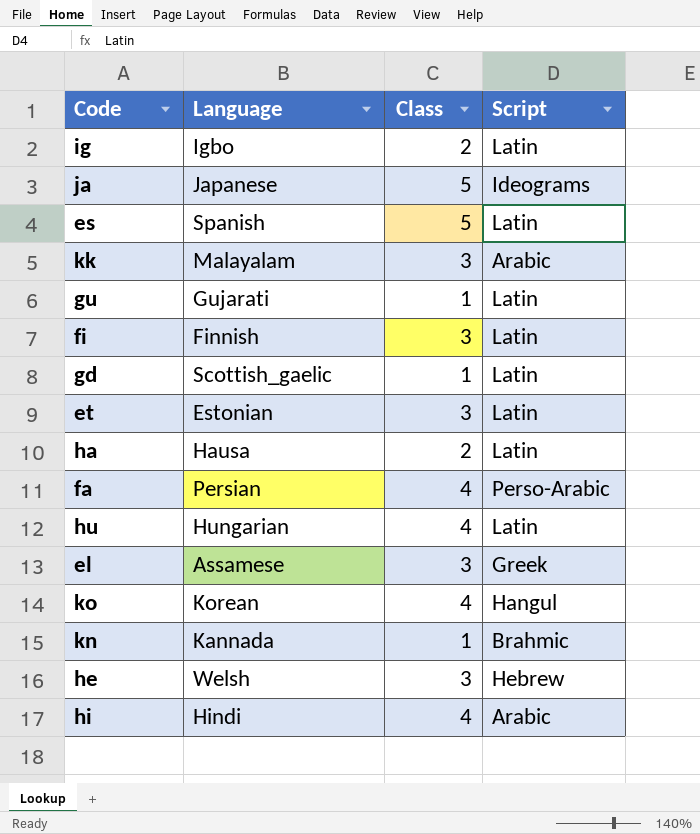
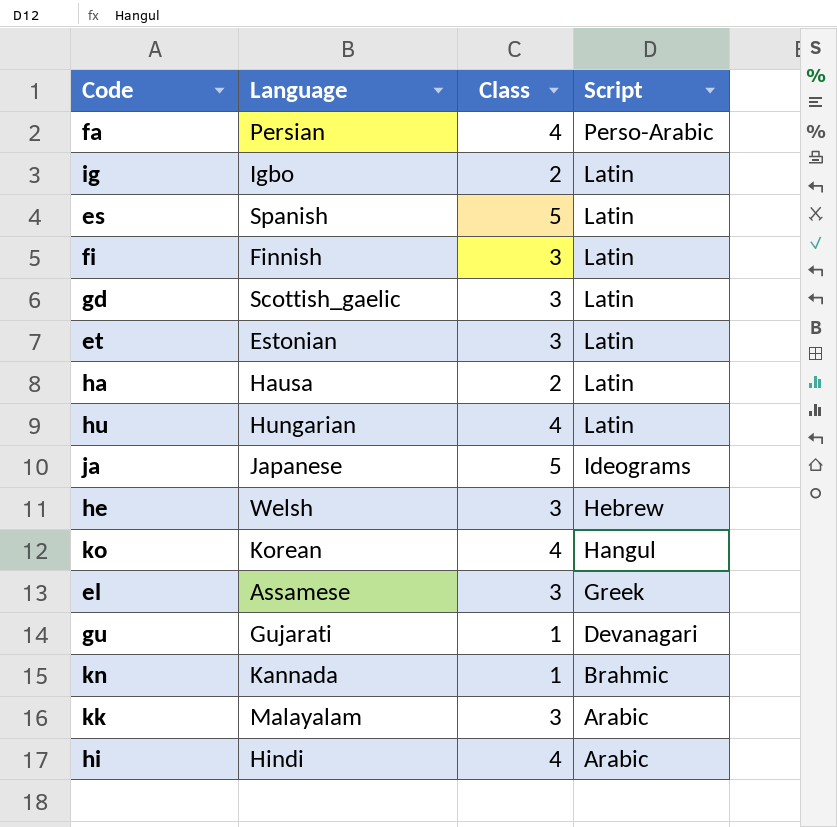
row order: none -> Script descending
gd | Class: 1 -> 3
gu | Script: Latin -> Devanagari

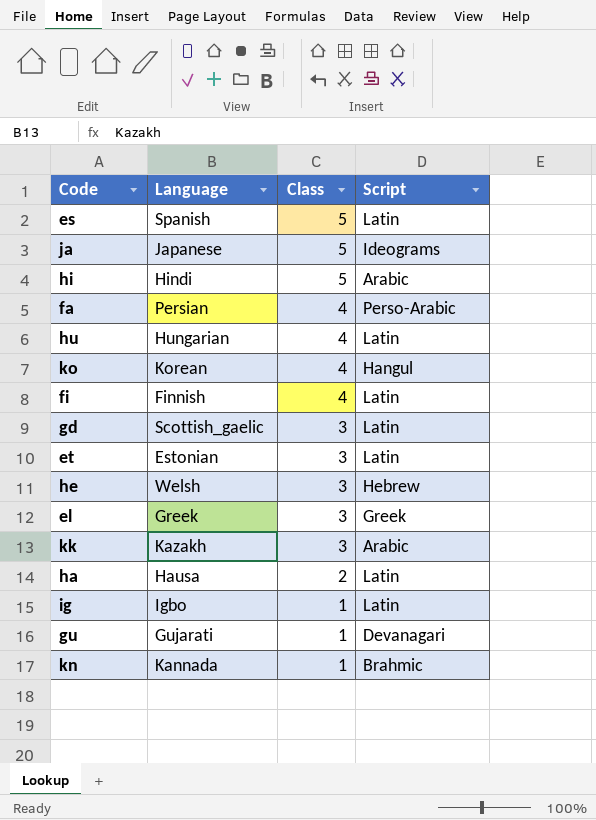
row order: Script descending -> Class descending
hi | Class: 4 -> 5
fi | Class: 3 -> 4
el | Language: Assamese -> Greek
kk | Language: Malayalam -> Kazakh
ig | Class: 2 -> 1

